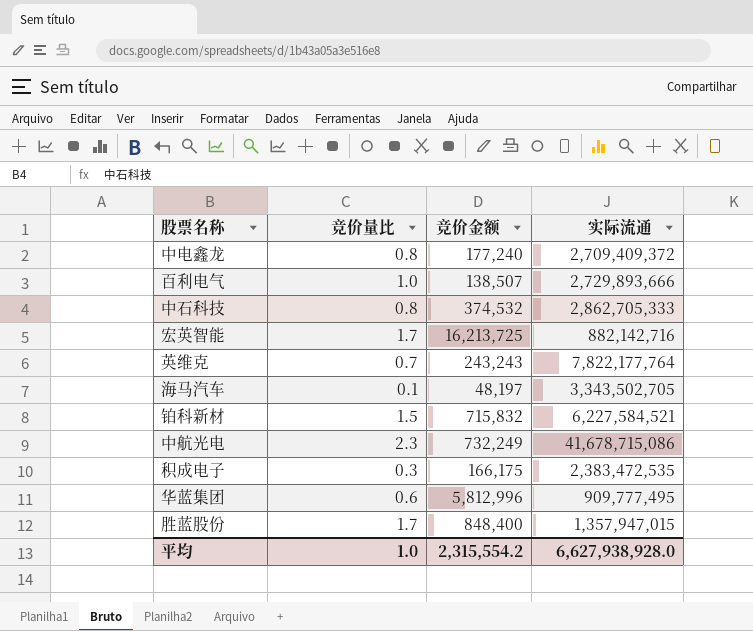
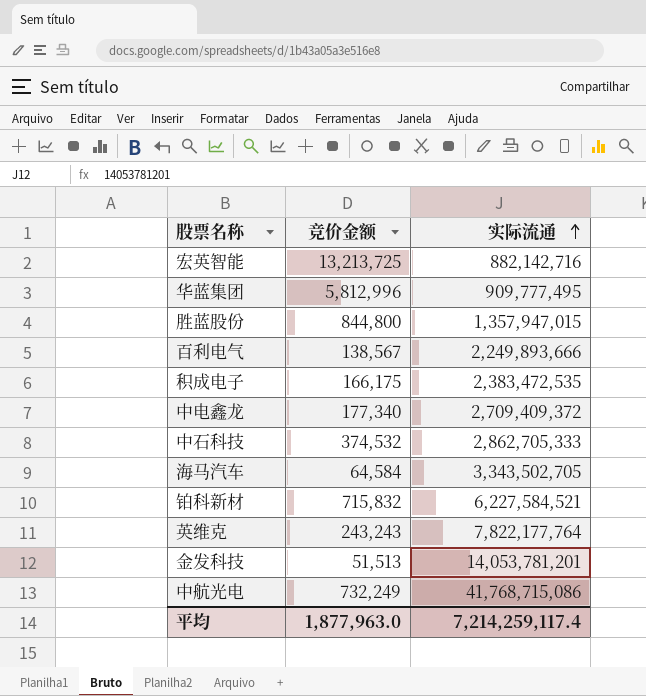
row order: none -> 实际流通 ascending
column 竞价量比 | position: 2 -> none
宏英智能 | 竞价金额: 16,213,725 -> 13,213,725
胜蓝股份 | 竞价金额: 848,400 -> 844,800
百利电气 | 竞价金额: 138,507 -> 138,567
百利电气 | 实际流通: 2,729,893,666 -> 2,249,893,666
中电鑫龙 | 竞价金额: 177,240 -> 177,340
海马汽车 | 竞价金额: 48,197 -> 64,584
row 金发科技: none -> 51,513 | 14,053,781,201
中航光电 | 实际流通: 41,678,715,086 -> 41,768,715,086
平均 | 竞价金额: 2,315,554.2 -> 1,877,963.0
平均 | 实际流通: 6,627,938,928.0 -> 7,214,259,117.4

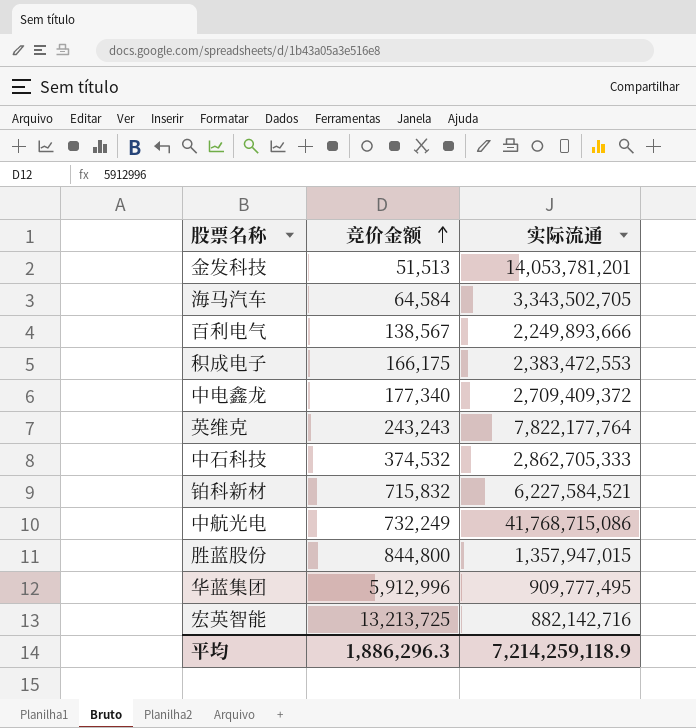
row order: 实际流通 ascending -> 竞价金额 ascending
积成电子 | 实际流通: 2,383,472,535 -> 2,383,472,553
华蓝集团 | 竞价金额: 5,812,996 -> 5,912,996
平均 | 竞价金额: 1,877,963.0 -> 1,886,296.3
平均 | 实际流通: 7,214,259,117.4 -> 7,214,259,118.9

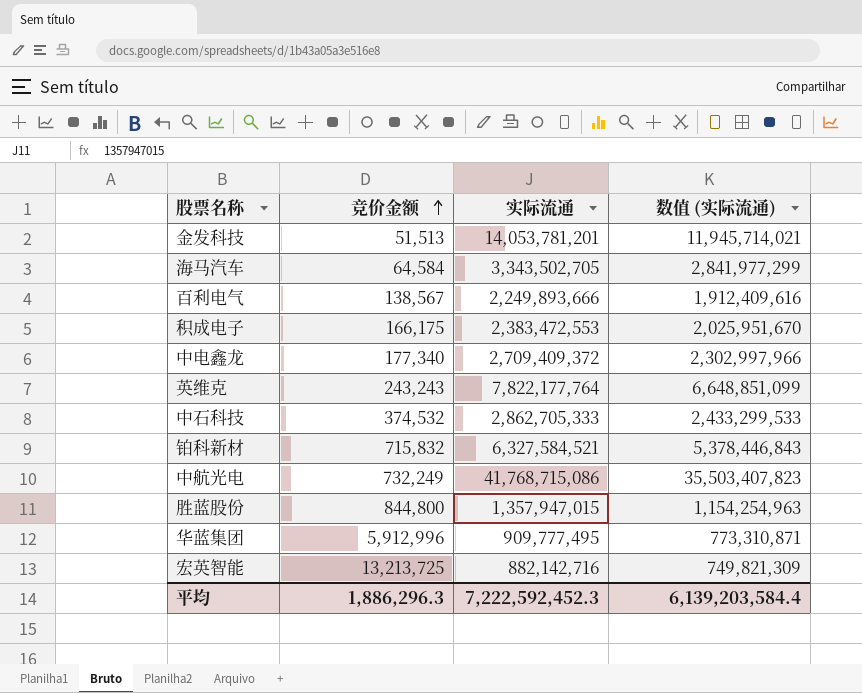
column 数值 (实际流通) | formula: none -> [实际流通] * 0.85
铂科新材 | 实际流通: 6,227,584,521 -> 6,327,584,521
平均 | 实际流通: 7,214,259,118.9 -> 7,222,592,452.3

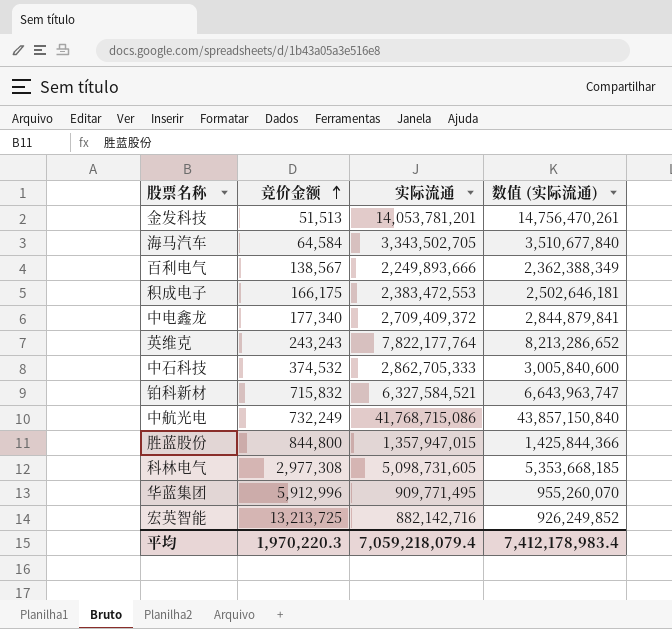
column 数值 (实际流通) | formula: [实际流通] * 0.85 -> [实际流通] * 1.05
row 科林电气: none -> 2,977,308 | 5,098,731,605 | 5,353,668,185
华蓝集团 | 实际流通: 909,777,495 -> 909,771,495
平均 | 竞价金额: 1,886,296.3 -> 1,970,220.3
平均 | 实际流通: 7,222,592,452.3 -> 7,059,218,079.4
平均 | 数值 (实际流通): 6,139,203,584.4 -> 7,412,178,983.4

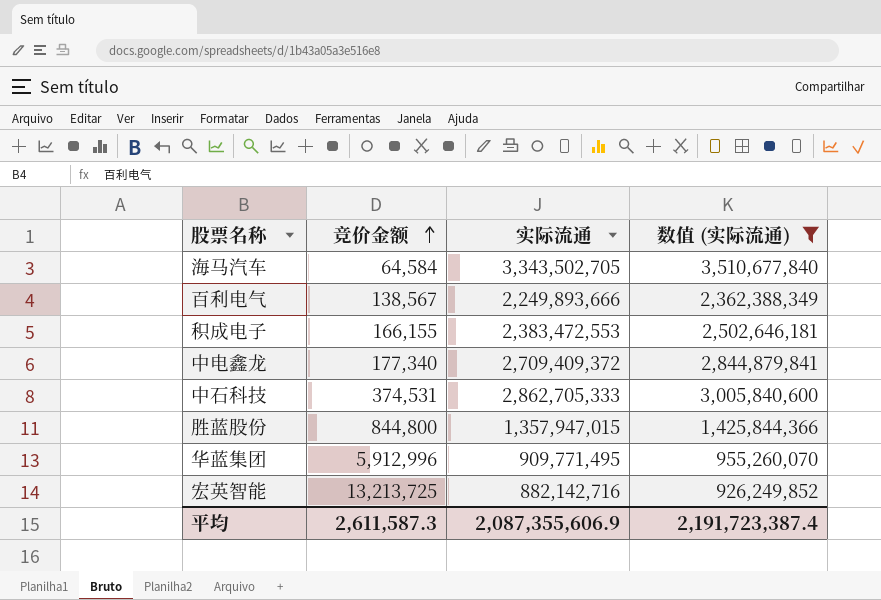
filter: none -> 数值 (实际流通) <= 3,510,677,840
积成电子 | 竞价金额: 166,175 -> 166,155
中石科技 | 竞价金额: 374,532 -> 374,531
平均 | 竞价金额: 1,970,220.3 -> 2,611,587.3
平均 | 实际流通: 7,059,218,079.4 -> 2,087,355,606.9
平均 | 数值 (实际流通): 7,412,178,983.4 -> 2,191,723,387.4

